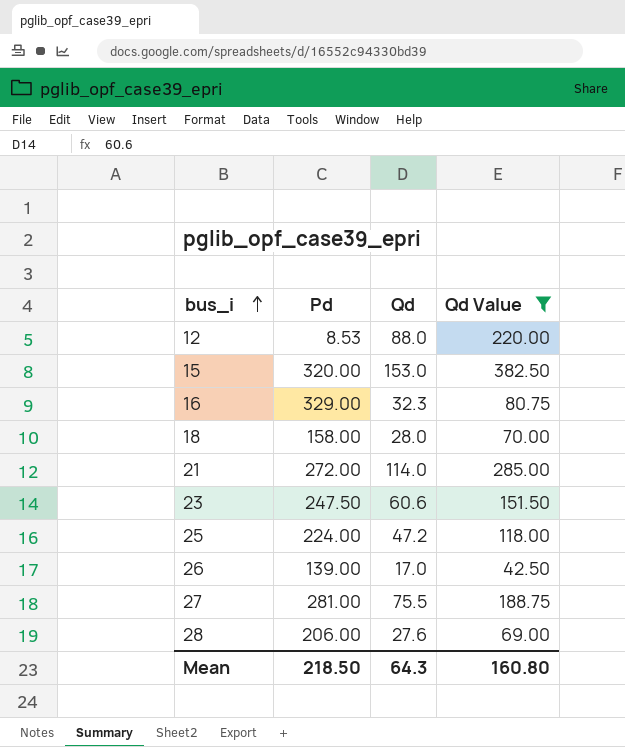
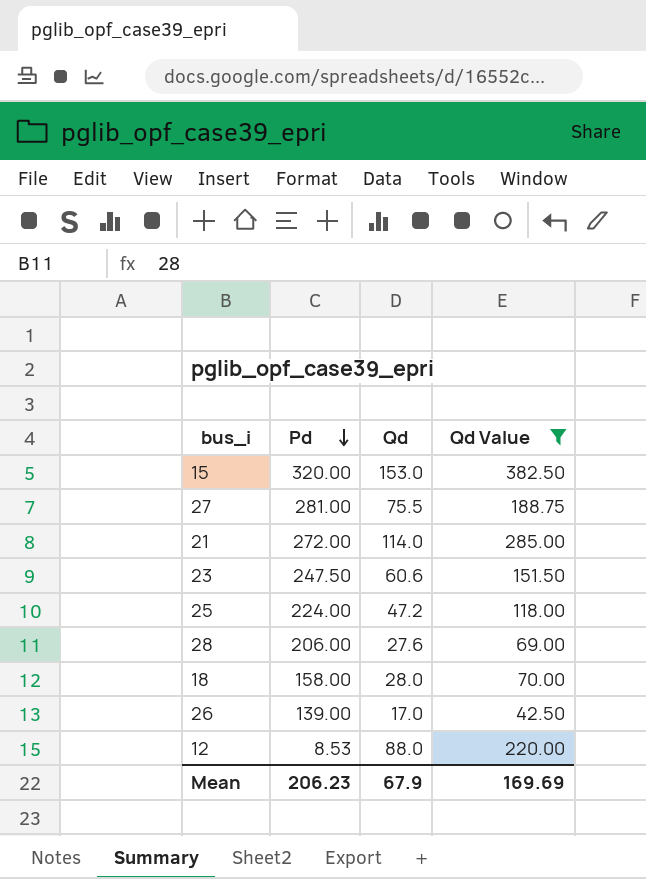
row order: bus_i ascending -> Pd descending
row 16: 329.00 | 32.3 | 80.75 -> none
Mean | Pd: 218.50 -> 206.23
Mean | Qd: 64.3 -> 67.9
Mean | Qd Value: 160.80 -> 169.69

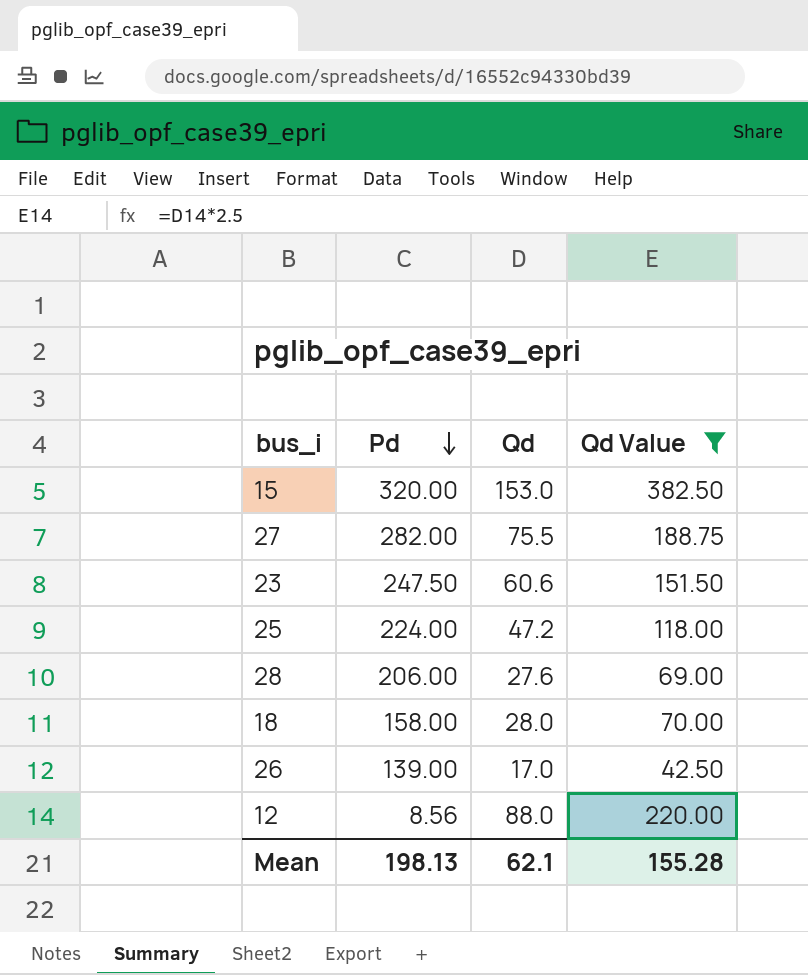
row 21: 272.00 | 114.0 | 285.00 -> none
27 | Pd: 281.00 -> 282.00
12 | Pd: 8.53 -> 8.56
Mean | Pd: 206.23 -> 198.13
Mean | Qd: 67.9 -> 62.1
Mean | Qd Value: 169.69 -> 155.28

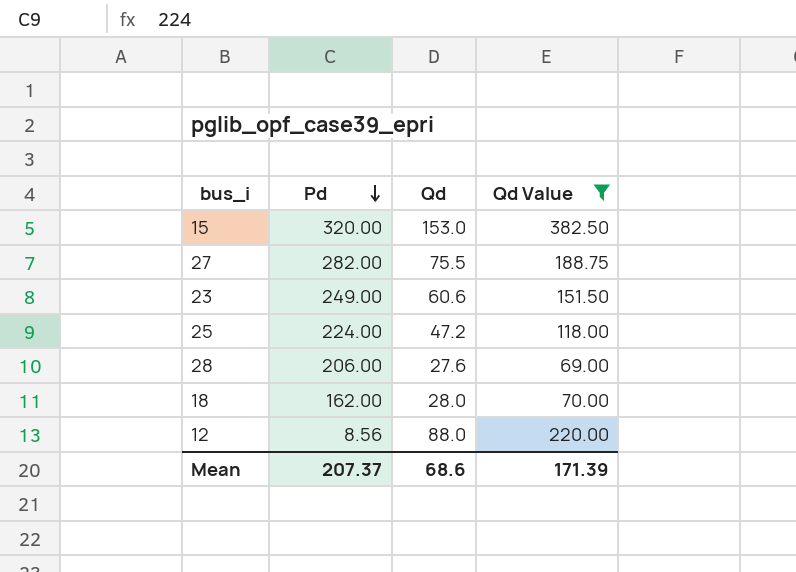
row 26: 139.00 | 17.0 | 42.50 -> none
23 | Pd: 247.50 -> 249.00
18 | Pd: 158.00 -> 162.00
Mean | Pd: 198.13 -> 207.37
Mean | Qd: 62.1 -> 68.6
Mean | Qd Value: 155.28 -> 171.39

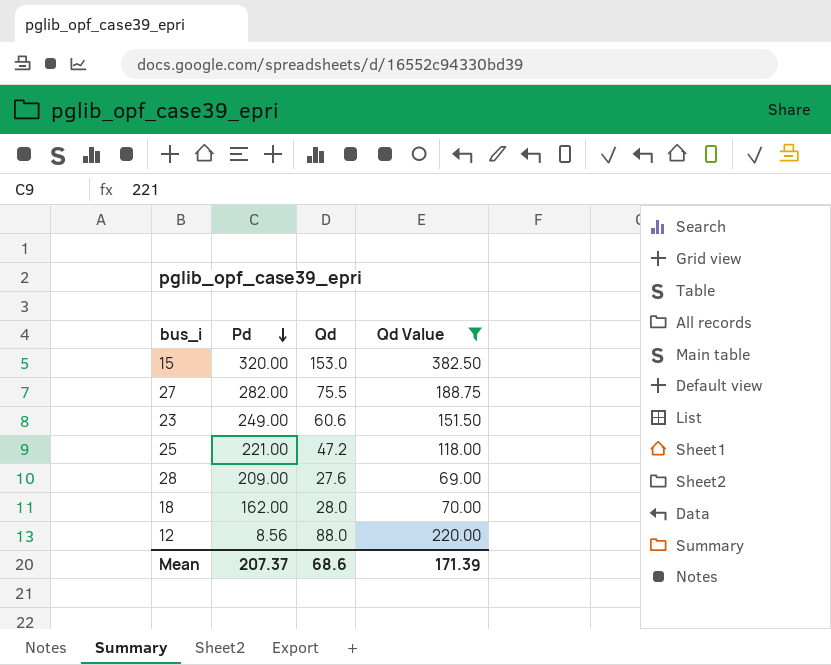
25 | Pd: 224.00 -> 221.00
28 | Pd: 206.00 -> 209.00

